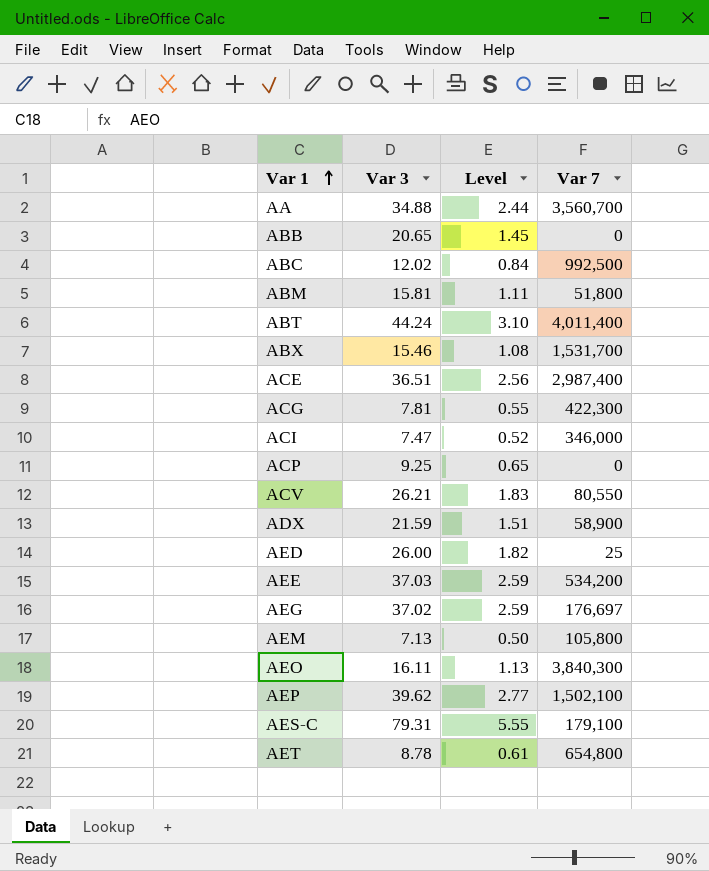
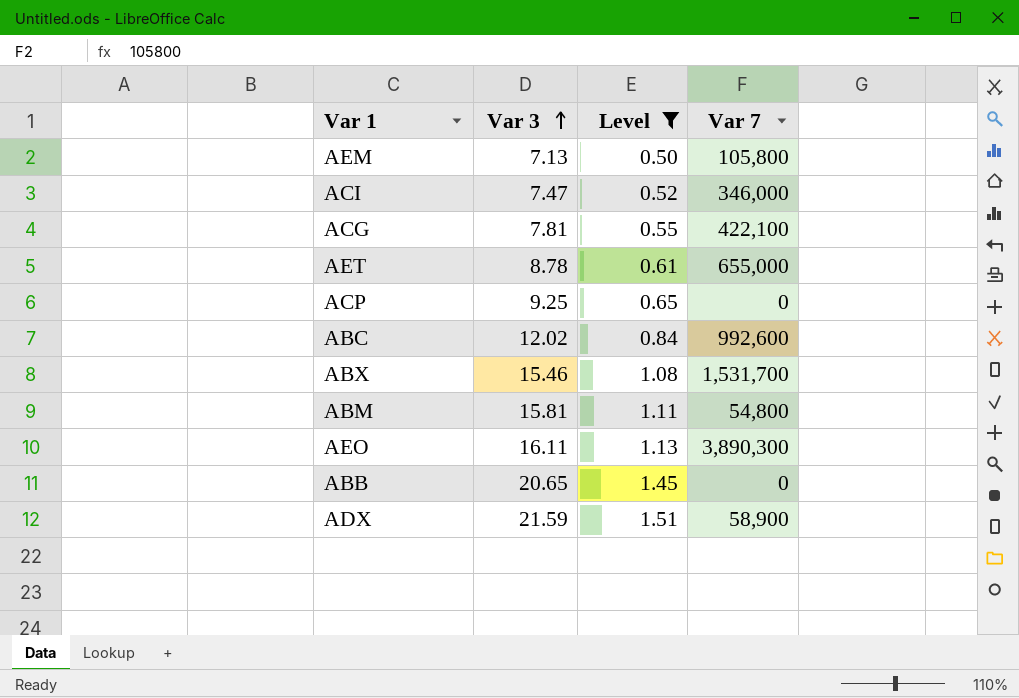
filter: none -> Level <= 1.51
row order: Var 1 ascending -> Var 3 ascending
ACG | Var 7: 422,300 -> 422,100
AET | Var 7: 654,800 -> 655,000
ABC | Var 7: 992,500 -> 992,600
ABM | Var 7: 51,800 -> 54,800
AEO | Var 7: 3,840,300 -> 3,890,300

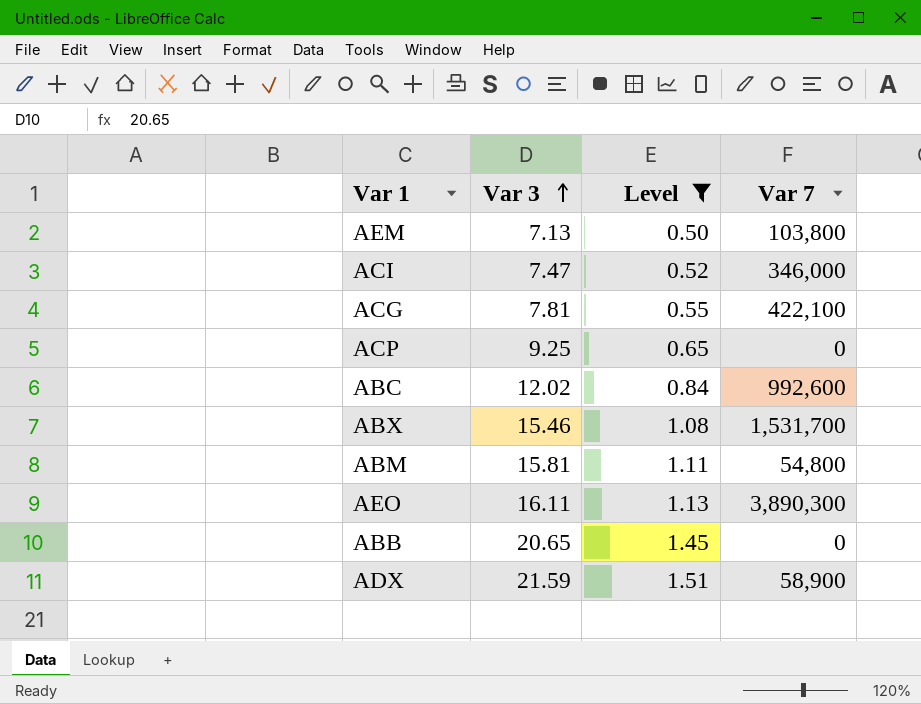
row AET: 8.78 | 0.61 | 655,000 -> none
AEM | Var 7: 105,800 -> 103,800

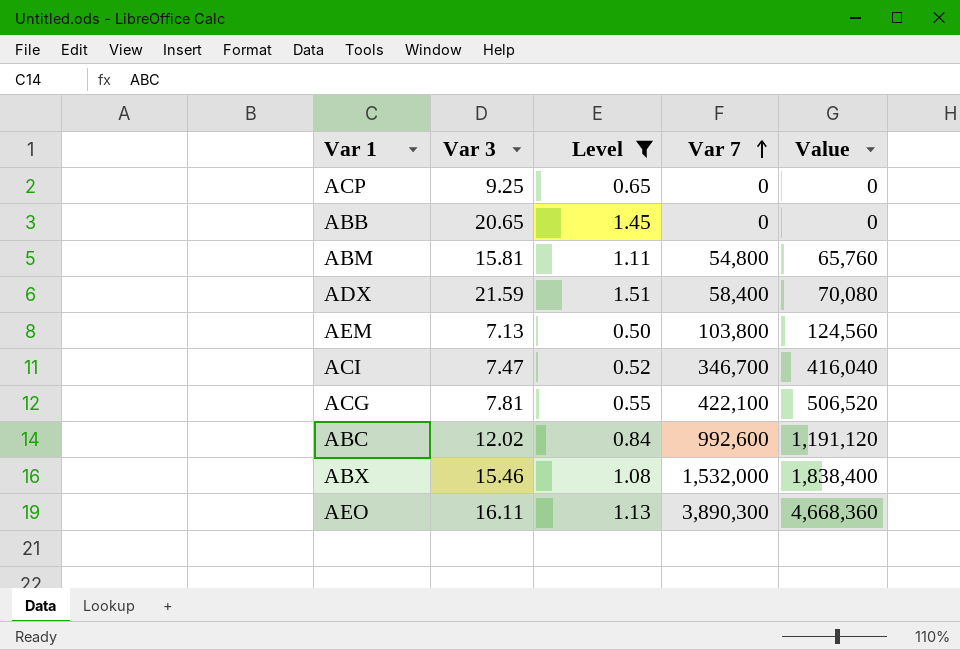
row order: Var 3 ascending -> Var 7 ascending
column Value | formula: none -> [Var 7] * 1.2
ADX | Var 7: 58,900 -> 58,400
ACI | Var 7: 346,000 -> 346,700
ABX | Var 7: 1,531,700 -> 1,532,000

